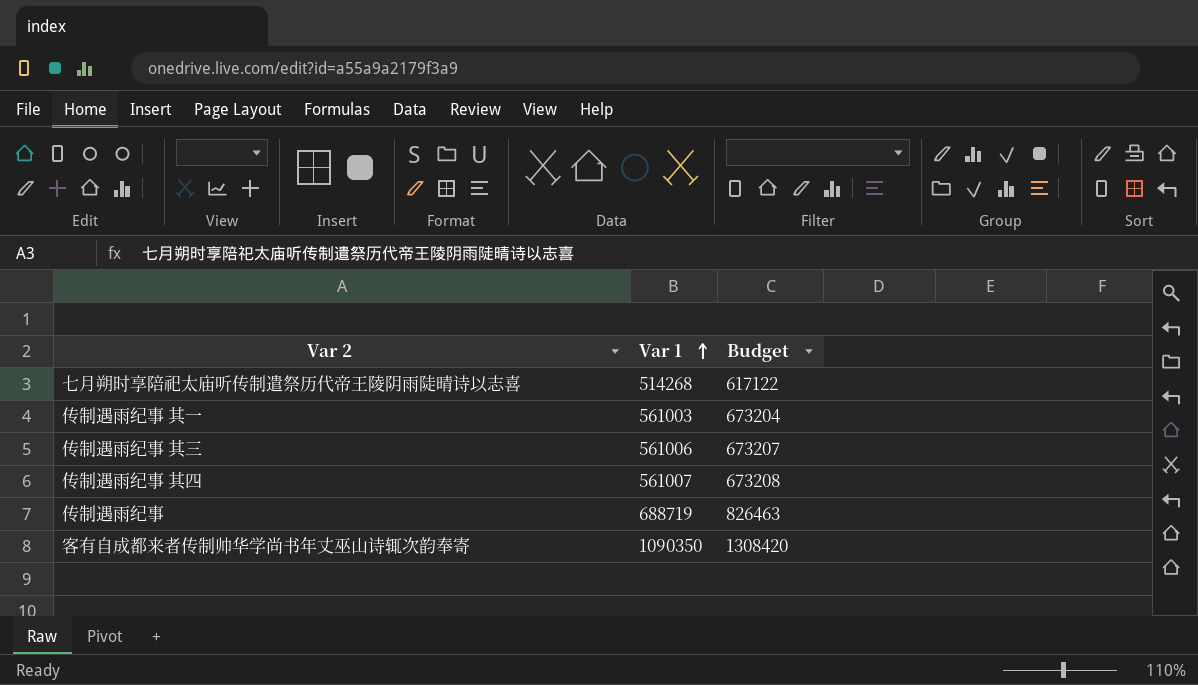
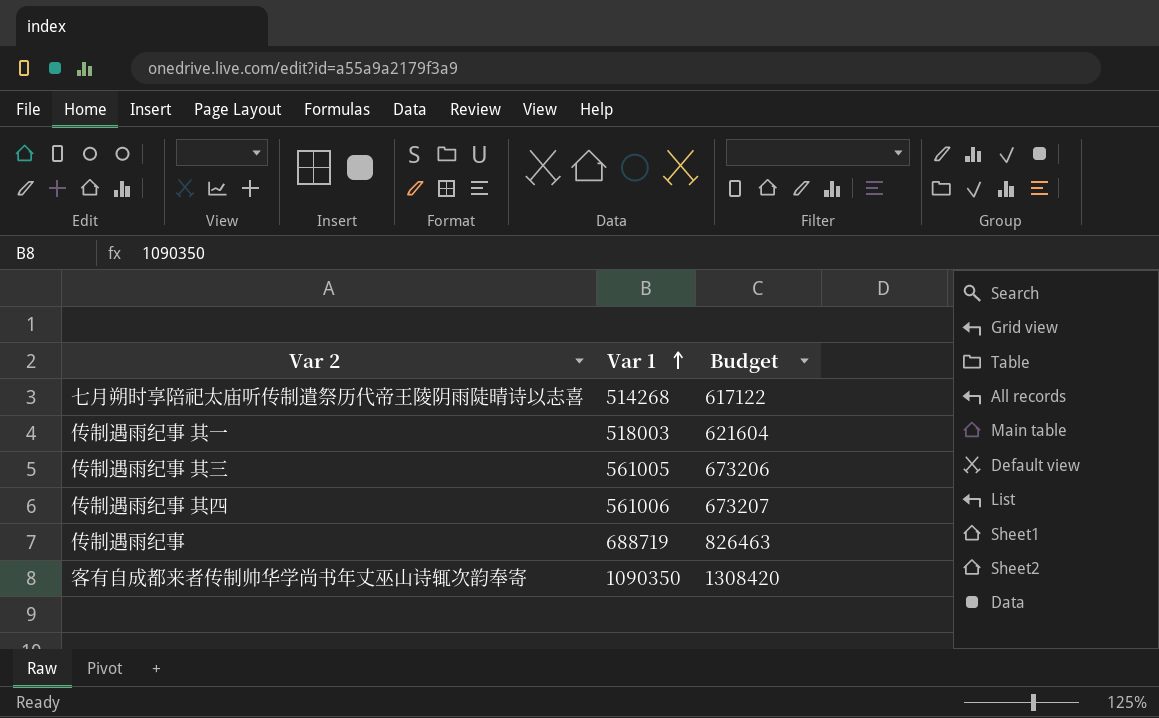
传制遇雨纪事 其一 | Var 1: 561003 -> 518003
传制遇雨纪事 其一 | Budget: 673204 -> 621604
传制遇雨纪事 其三 | Var 1: 561006 -> 561005
传制遇雨纪事 其三 | Budget: 673207 -> 673206
传制遇雨纪事 其四 | Var 1: 561007 -> 561006
传制遇雨纪事 其四 | Budget: 673208 -> 673207

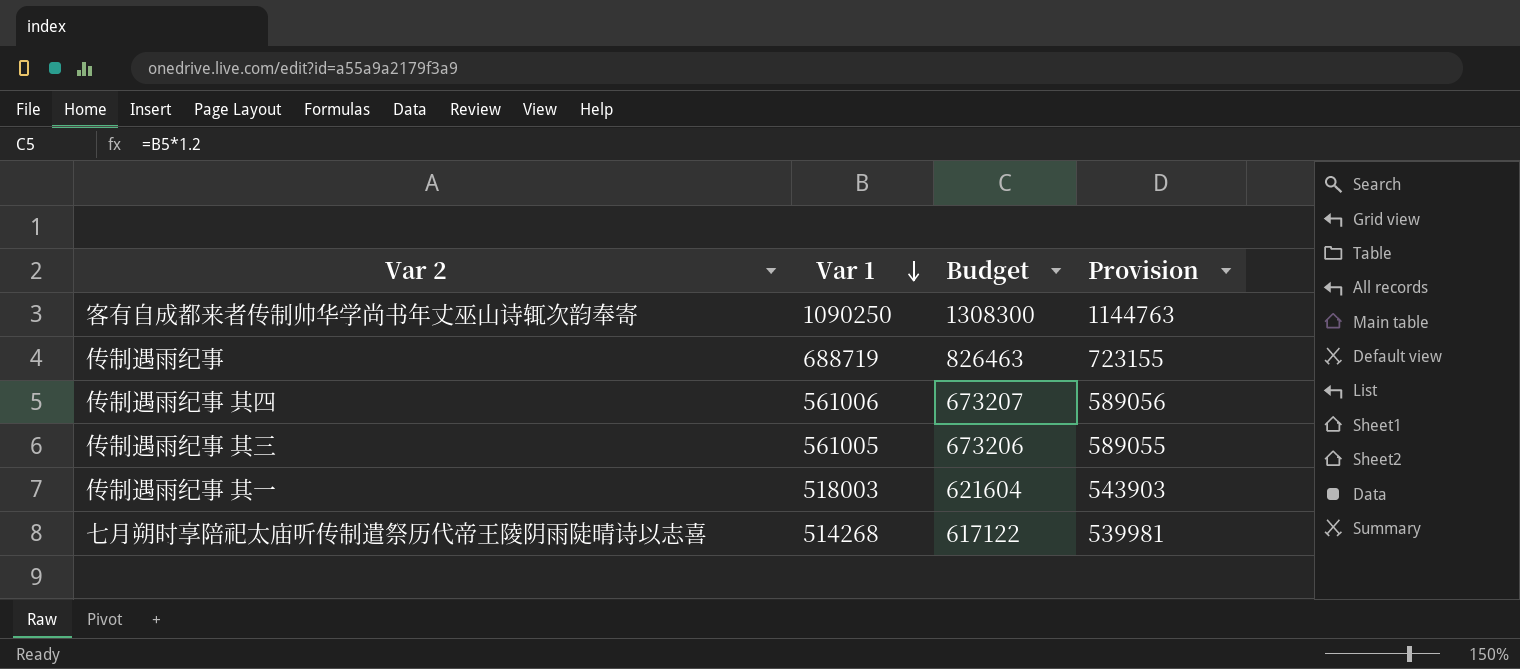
row order: Var 1 ascending -> Var 1 descending
column Provision | formula: none -> [Var 1] * 1.05
客有自成都来者传制帅华学尚书年丈巫山诗辄次韵奉寄 | Var 1: 1090350 -> 1090250
客有自成都来者传制帅华学尚书年丈巫山诗辄次韵奉寄 | Budget: 1308420 -> 1308300

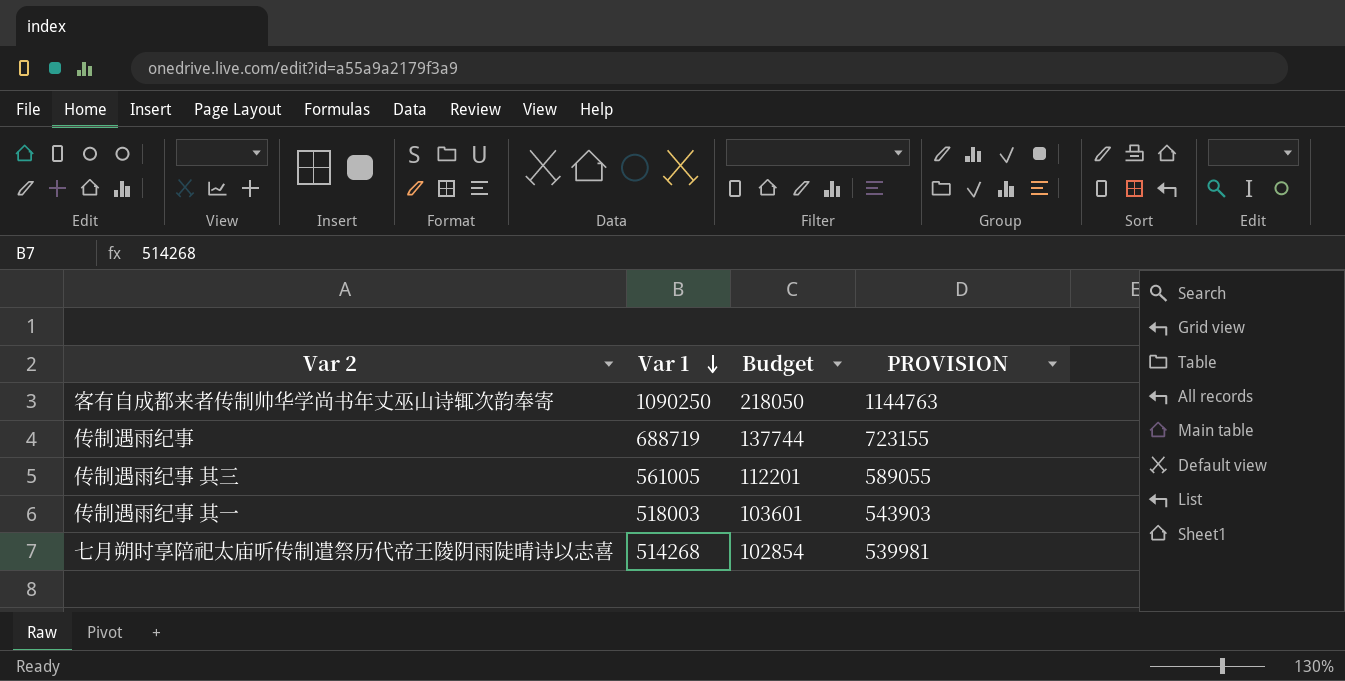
column Budget | formula: [Var 1] * 1.2 -> [Var 1] * 0.2
column name: Provision -> PROVISION
row 传制遇雨纪事 其四: 561006 | 673207 | 589056 -> none

